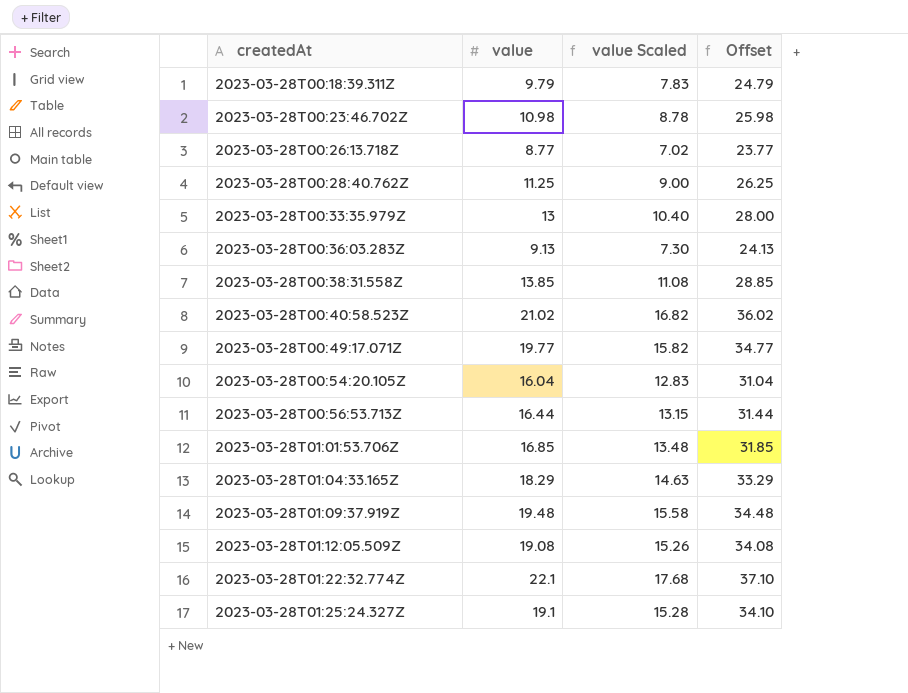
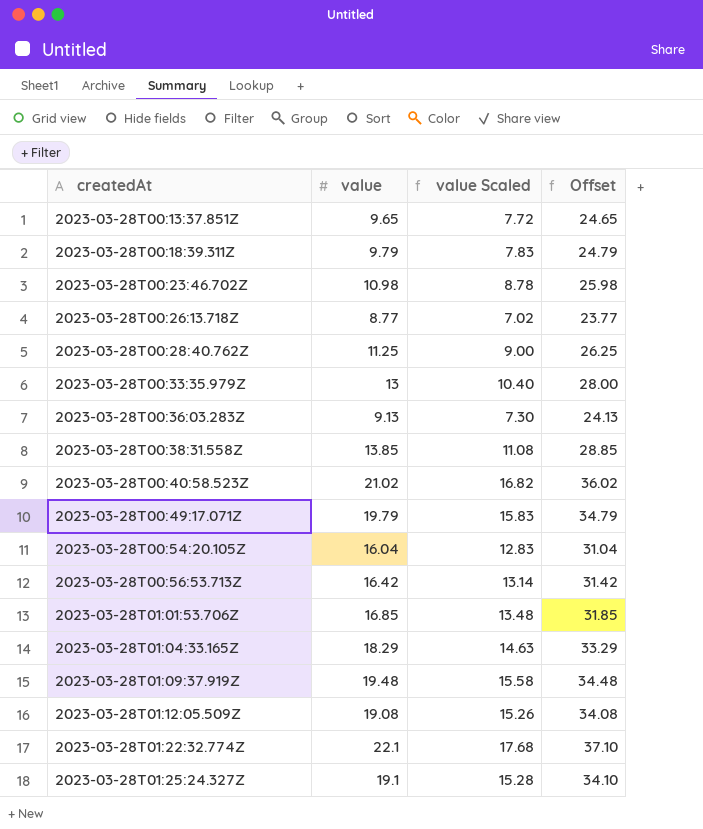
row 2023-03-28T00:13:37.851Z: none -> 9.65 | 7.72 | 24.65
2023-03-28T00:49:17.071Z | value: 19.77 -> 19.79
2023-03-28T00:49:17.071Z | value Scaled: 15.82 -> 15.83
2023-03-28T00:49:17.071Z | Offset: 34.77 -> 34.79
2023-03-28T00:56:53.713Z | value: 16.44 -> 16.42
2023-03-28T00:56:53.713Z | value Scaled: 13.15 -> 13.14
2023-03-28T00:56:53.713Z | Offset: 31.44 -> 31.42

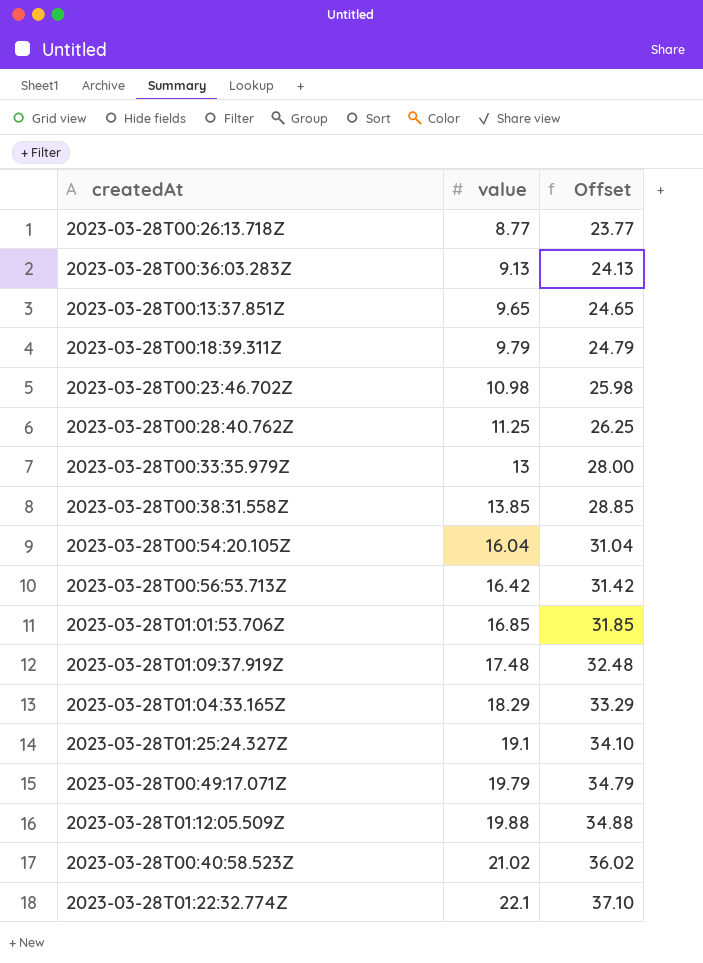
row order: createdAt ascending -> value ascending
column value Scaled | formula: [value] * 0.8 -> none
2023-03-28T01:09:37.919Z | value: 19.48 -> 17.48
2023-03-28T01:09:37.919Z | Offset: 34.48 -> 32.48
2023-03-28T01:12:05.509Z | value: 19.08 -> 19.88
2023-03-28T01:12:05.509Z | Offset: 34.08 -> 34.88

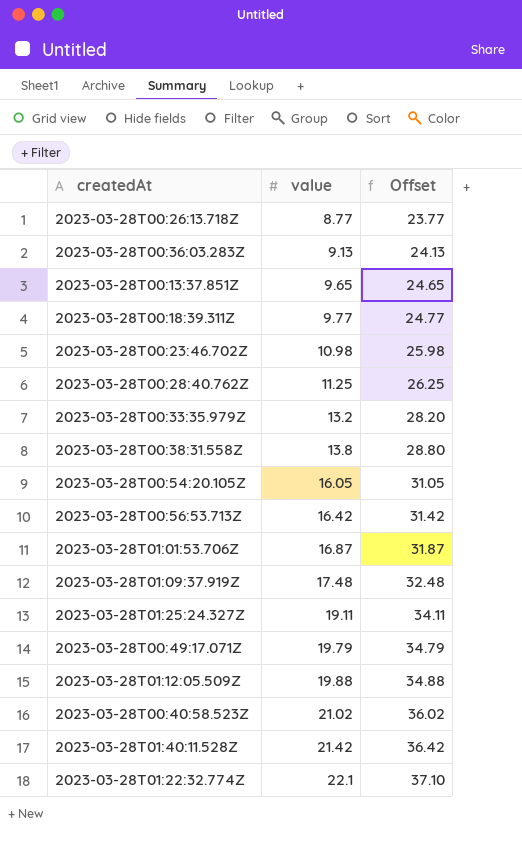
row 2023-03-28T01:04:33.165Z: 18.29 | 33.29 -> none
2023-03-28T00:18:39.311Z | value: 9.79 -> 9.77
2023-03-28T00:18:39.311Z | Offset: 24.79 -> 24.77
2023-03-28T00:33:35.979Z | value: 13 -> 13.2
2023-03-28T00:33:35.979Z | Offset: 28.00 -> 28.20
2023-03-28T00:38:31.558Z | value: 13.85 -> 13.8
2023-03-28T00:38:31.558Z | Offset: 28.85 -> 28.80
2023-03-28T00:54:20.105Z | value: 16.04 -> 16.05
2023-03-28T00:54:20.105Z | Offset: 31.04 -> 31.05
2023-03-28T01:01:53.706Z | value: 16.85 -> 16.87
2023-03-28T01:01:53.706Z | Offset: 31.85 -> 31.87
2023-03-28T01:25:24.327Z | value: 19.1 -> 19.11
2023-03-28T01:25:24.327Z | Offset: 34.10 -> 34.11
row 2023-03-28T01:40:11.528Z: none -> 21.42 | 36.42

